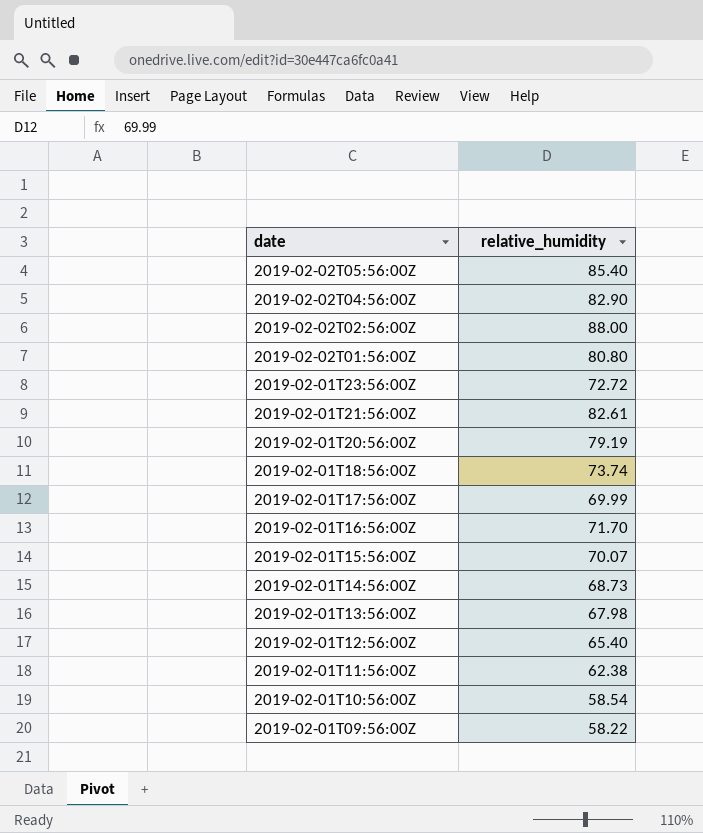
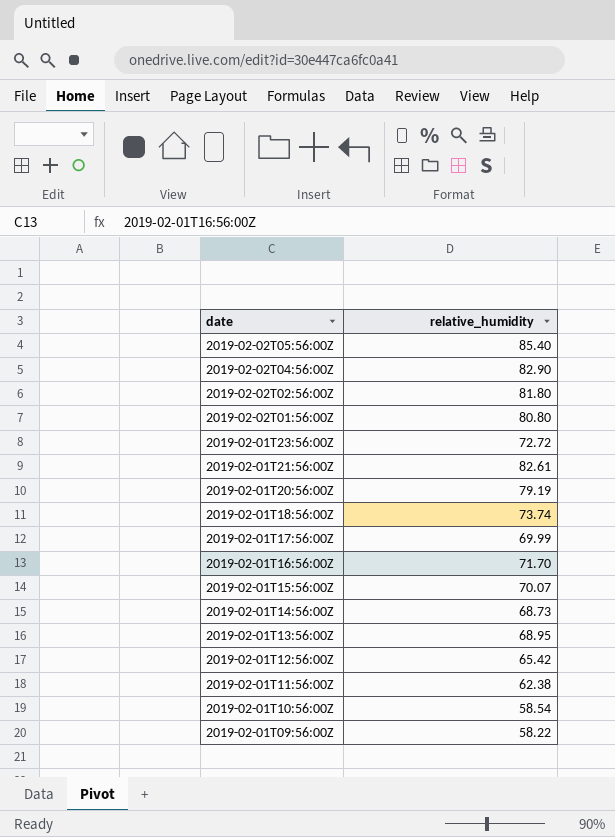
2019-02-02T02:56:00Z | relative_humidity: 88.00 -> 81.80
2019-02-01T13:56:00Z | relative_humidity: 67.98 -> 68.95
2019-02-01T12:56:00Z | relative_humidity: 65.40 -> 65.42

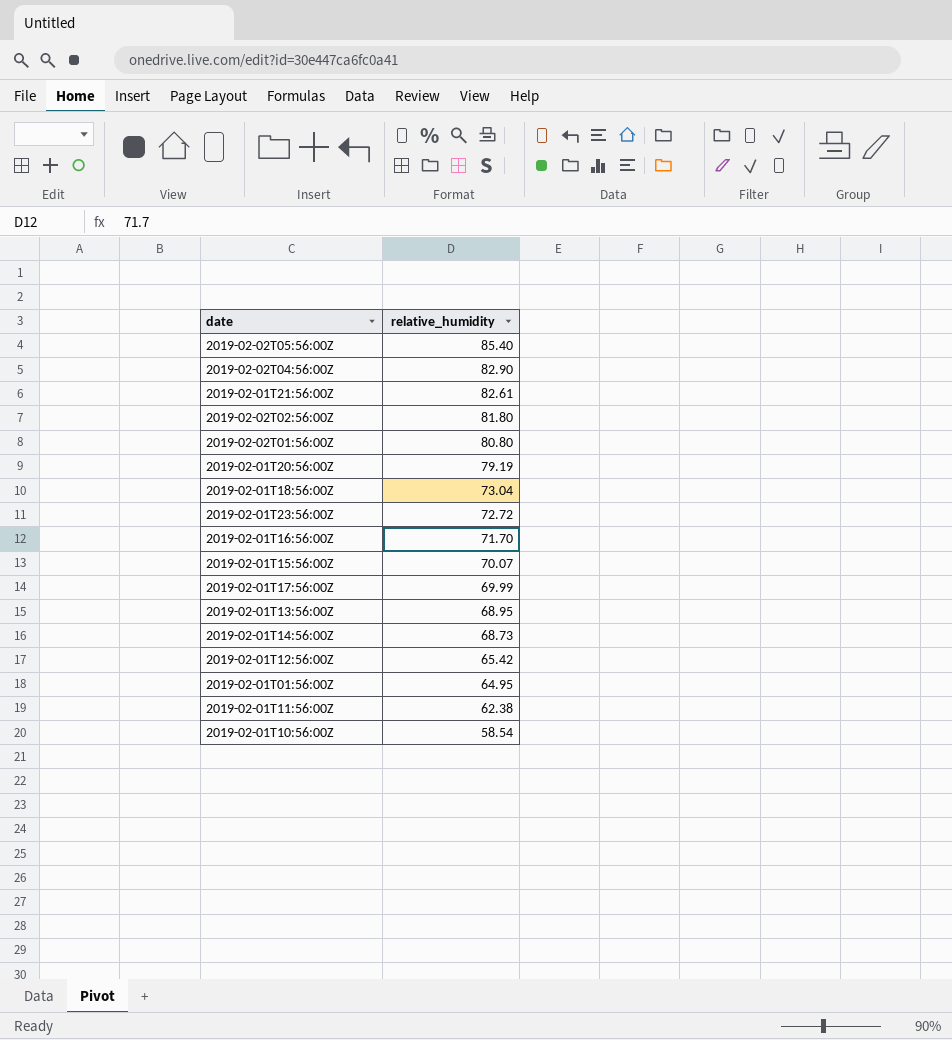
row order: date descending -> relative_humidity descending
row 2019-02-01T09:56:00Z: 58.22 -> none
2019-02-01T18:56:00Z | relative_humidity: 73.74 -> 73.04
row 2019-02-01T01:56:00Z: none -> 64.95

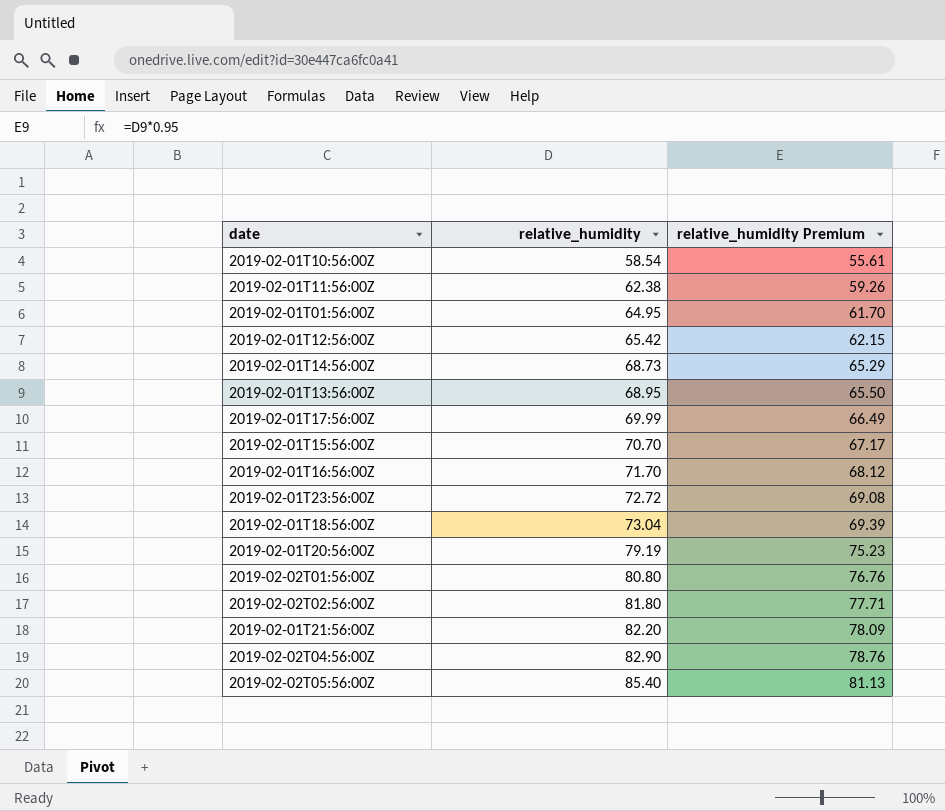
row order: relative_humidity descending -> relative_humidity ascending
column relative_humidity Premium | formula: none -> [relative_humidity] * 0.95
2019-02-01T15:56:00Z | relative_humidity: 70.07 -> 70.70
2019-02-01T21:56:00Z | relative_humidity: 82.61 -> 82.20

